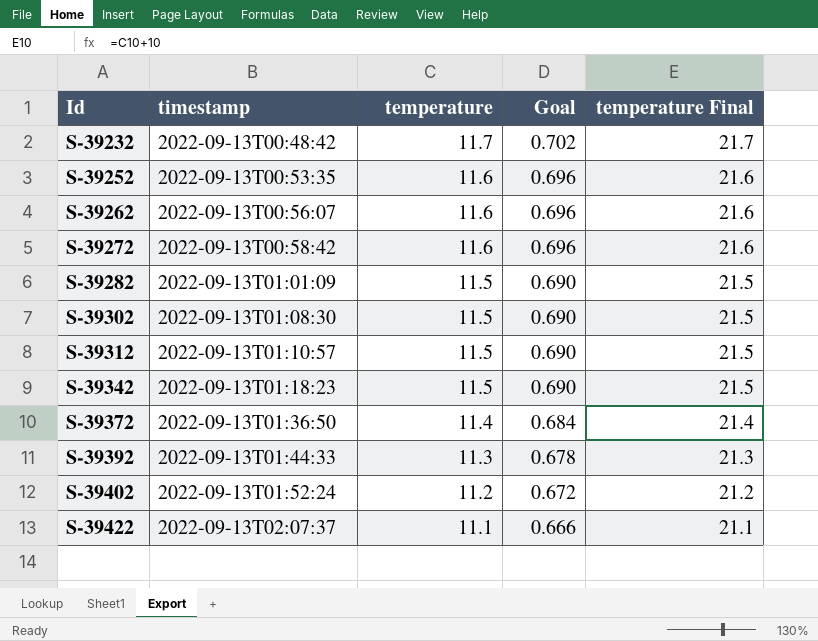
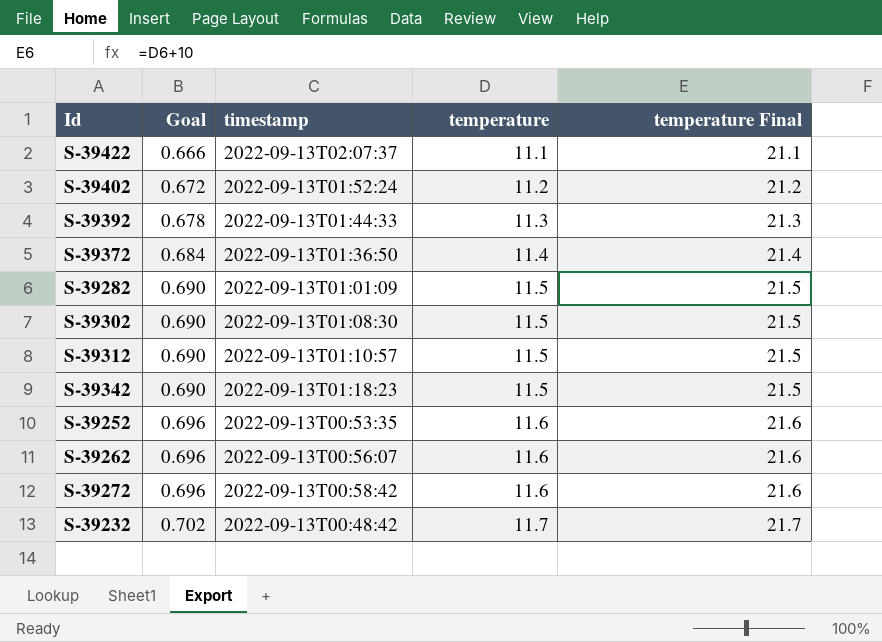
row order: Id ascending -> Goal ascending
column Goal | position: 4 -> 2

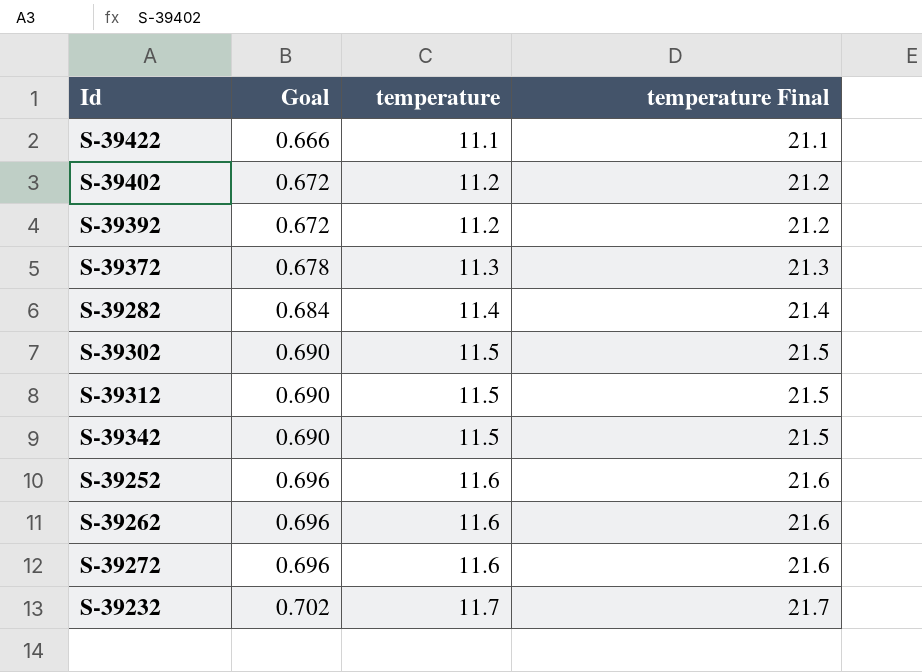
column timestamp | position: 3 -> none
S-39392 | Goal: 0.678 -> 0.672
S-39392 | temperature: 11.3 -> 11.2
S-39392 | temperature Final: 21.3 -> 21.2
S-39372 | Goal: 0.684 -> 0.678
S-39372 | temperature: 11.4 -> 11.3
S-39372 | temperature Final: 21.4 -> 21.3
S-39282 | Goal: 0.690 -> 0.684
S-39282 | temperature: 11.5 -> 11.4
S-39282 | temperature Final: 21.5 -> 21.4

